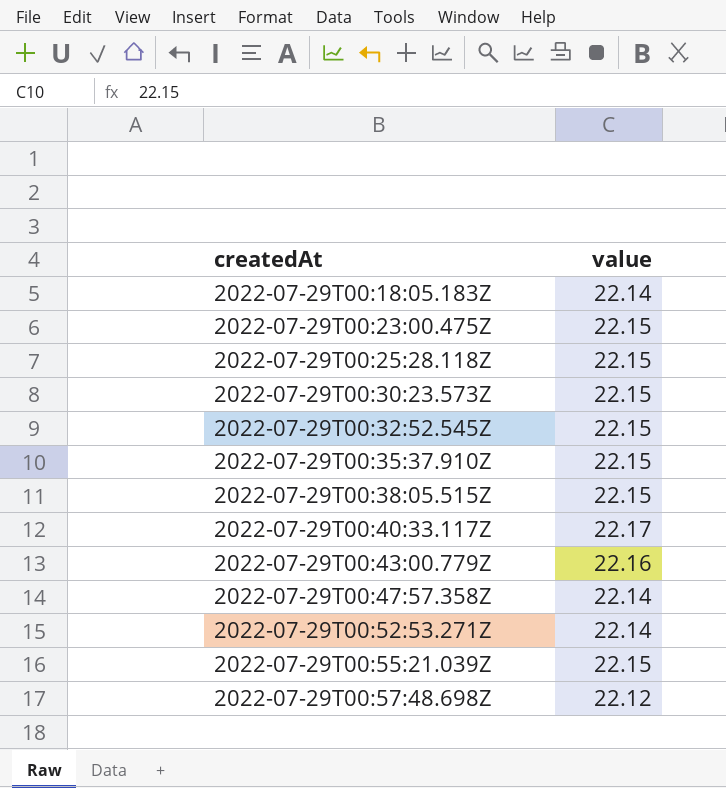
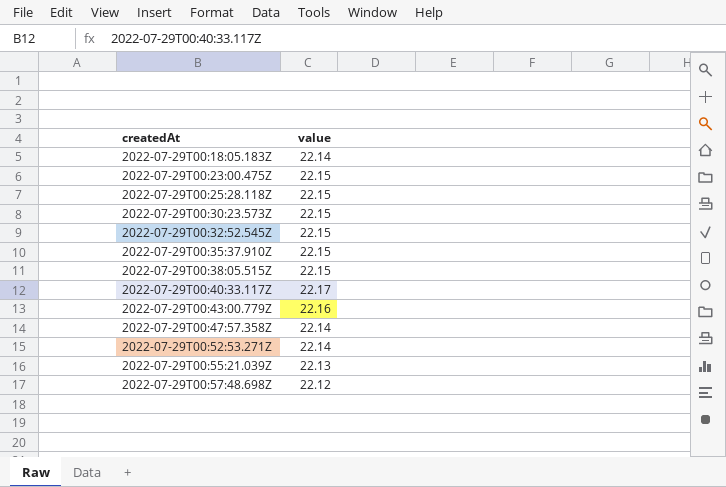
2022-07-29T00:55:21.039Z | value: 22.15 -> 22.13

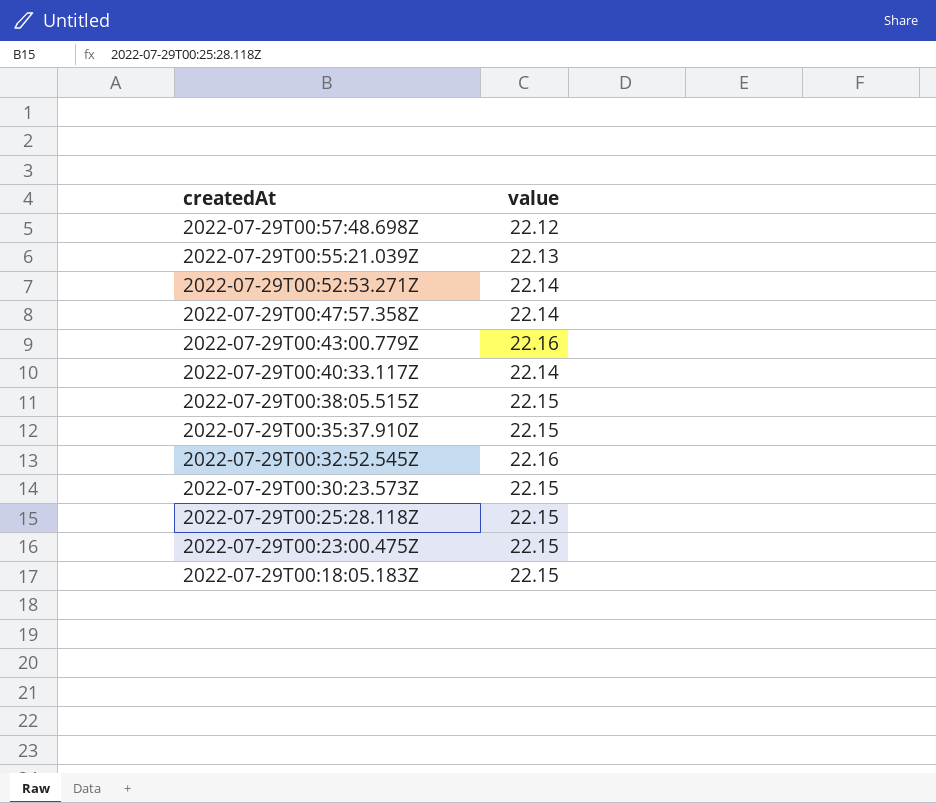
row order: createdAt ascending -> createdAt descending
2022-07-29T00:40:33.117Z | value: 22.17 -> 22.14
2022-07-29T00:32:52.545Z | value: 22.15 -> 22.16
2022-07-29T00:18:05.183Z | value: 22.14 -> 22.15

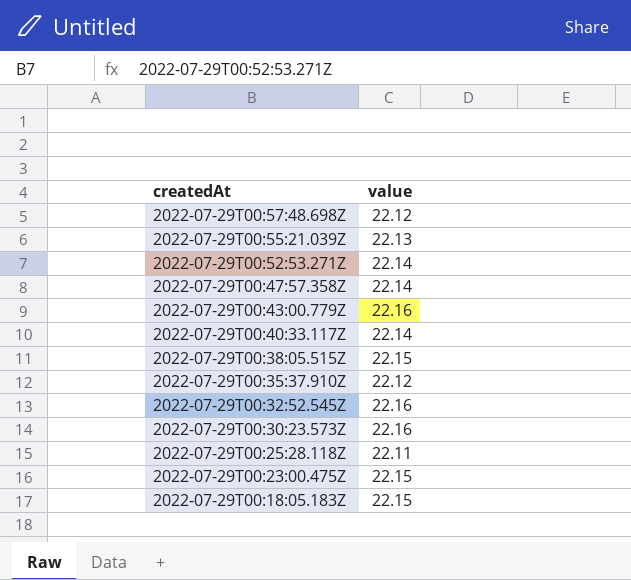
2022-07-29T00:35:37.910Z | value: 22.15 -> 22.12
2022-07-29T00:30:23.573Z | value: 22.15 -> 22.16
2022-07-29T00:25:28.118Z | value: 22.15 -> 22.11

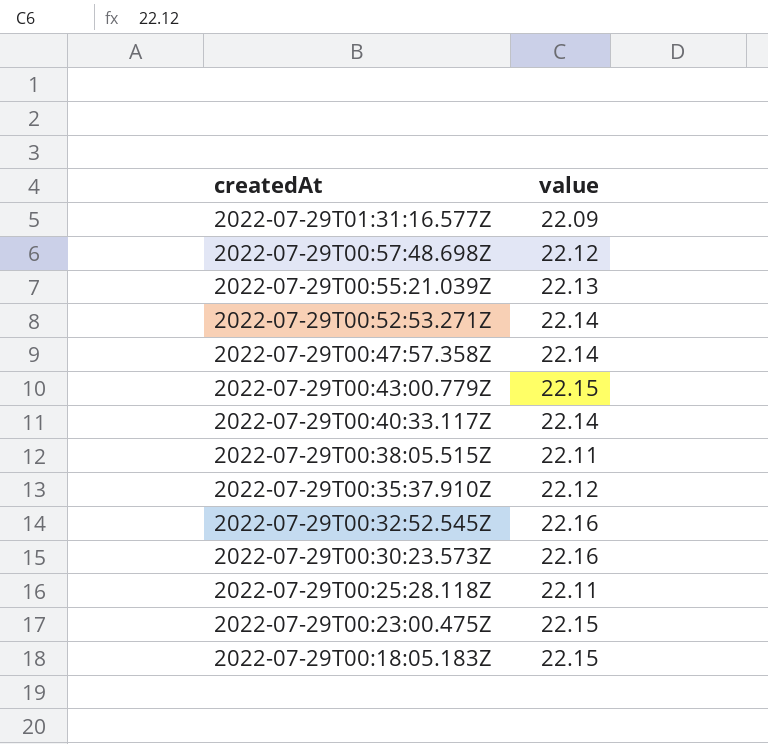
row 2022-07-29T01:31:16.577Z: none -> 22.09
2022-07-29T00:43:00.779Z | value: 22.16 -> 22.15
2022-07-29T00:38:05.515Z | value: 22.15 -> 22.11

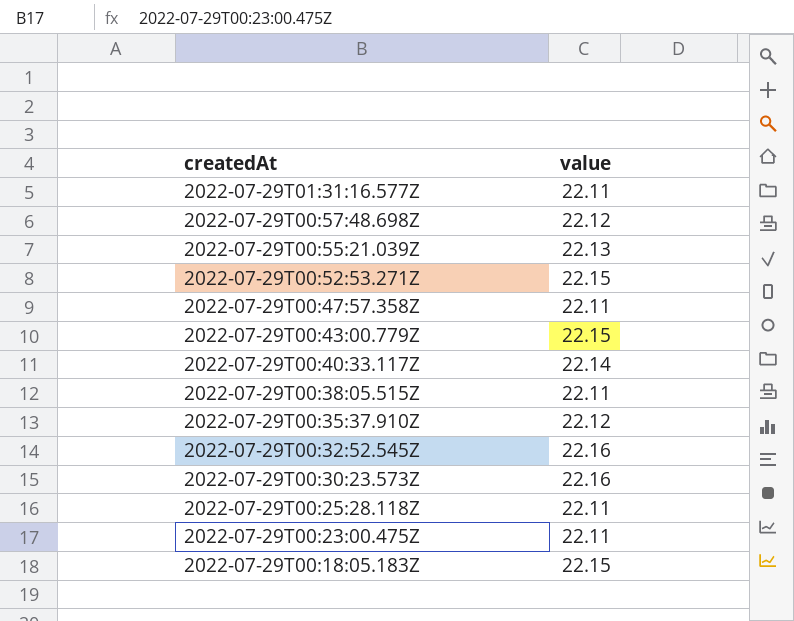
2022-07-29T01:31:16.577Z | value: 22.09 -> 22.11
2022-07-29T00:52:53.271Z | value: 22.14 -> 22.15
2022-07-29T00:47:57.358Z | value: 22.14 -> 22.11
2022-07-29T00:23:00.475Z | value: 22.15 -> 22.11

